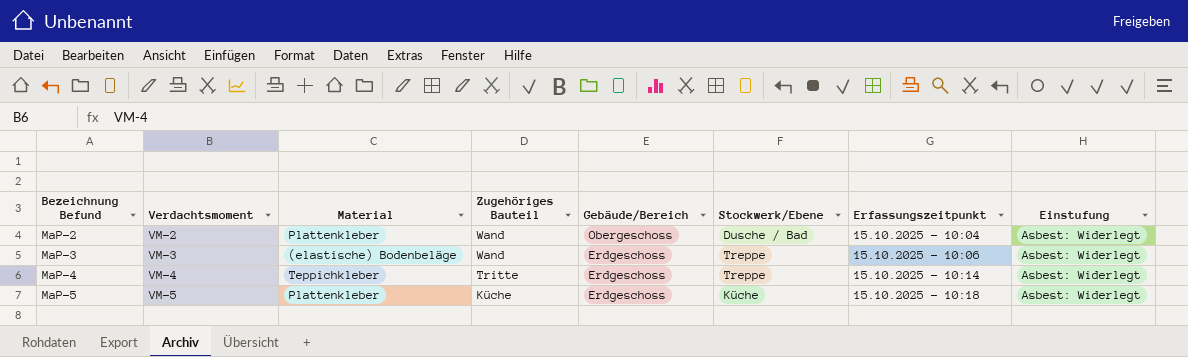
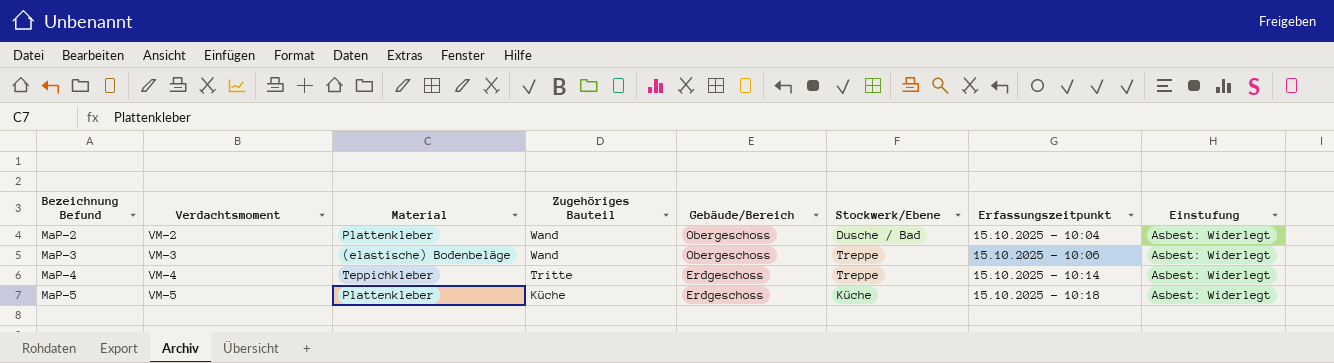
MaP-3 | Gebäude/Bereich: Erdgeschoss -> Obergeschoss

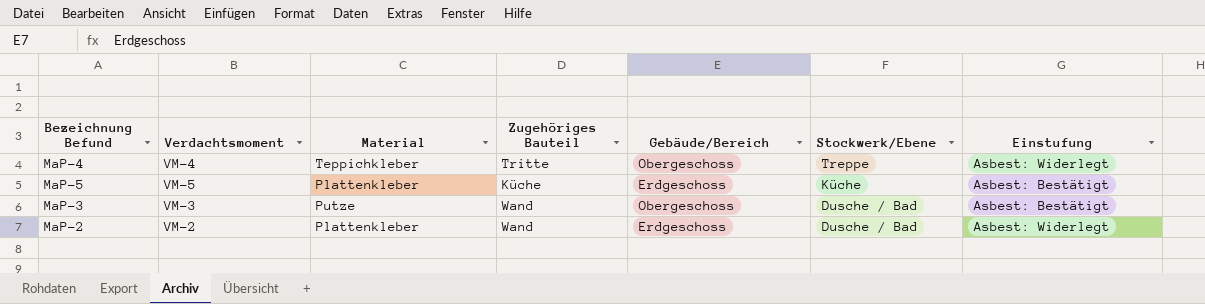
row order: Bezeichnung Befund ascending -> Stockwerk/Ebene descending
column Erfassungszeitpunkt | position: 7 -> none
MaP-4 | Gebäude/Bereich: Erdgeschoss -> Obergeschoss
MaP-5 | Einstufung: Asbest: Widerlegt -> Asbest: Bestätigt
MaP-3 | Material: (elastische) Bodenbeläge -> Putze
MaP-3 | Stockwerk/Ebene: Treppe -> Dusche / Bad
MaP-3 | Einstufung: Asbest: Widerlegt -> Asbest: Bestätigt
MaP-2 | Gebäude/Bereich: Obergeschoss -> Erdgeschoss

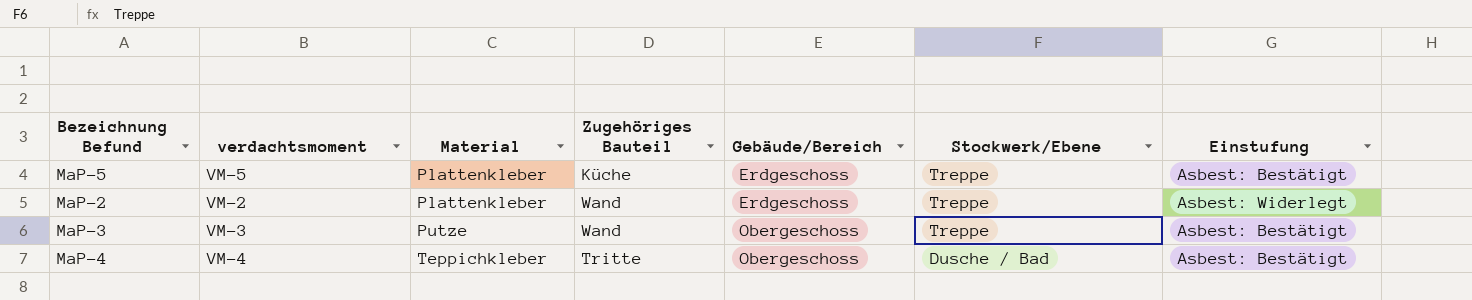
row order: Stockwerk/Ebene descending -> Material ascending
column name: Verdachtsmoment -> verdachtsmoment
MaP-5 | Stockwerk/Ebene: Küche -> Treppe
MaP-2 | Stockwerk/Ebene: Dusche / Bad -> Treppe
MaP-3 | Stockwerk/Ebene: Dusche / Bad -> Treppe
MaP-4 | Stockwerk/Ebene: Treppe -> Dusche / Bad
MaP-4 | Einstufung: Asbest: Widerlegt -> Asbest: Bestätigt

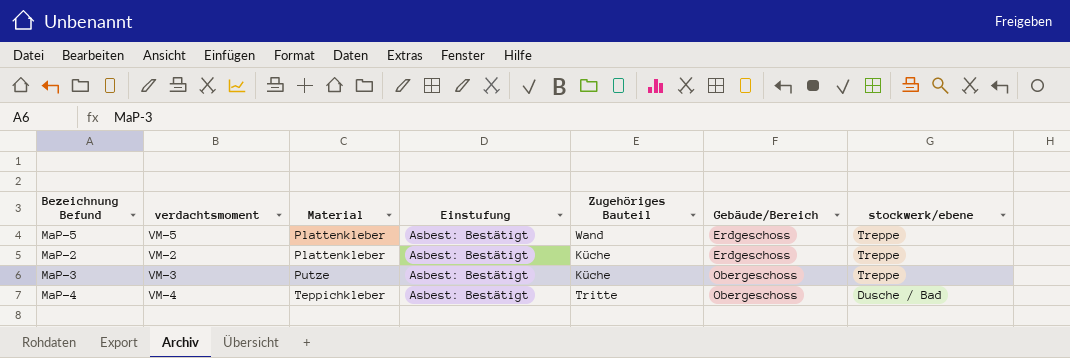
column Einstufung | position: 7 -> 4
column name: Stockwerk/Ebene -> stockwerk/ebene
MaP-5 | Zugehöriges Bauteil: Küche -> Wand
MaP-2 | Einstufung: Asbest: Widerlegt -> Asbest: Bestätigt
MaP-2 | Zugehöriges Bauteil: Wand -> Küche
MaP-3 | Zugehöriges Bauteil: Wand -> Küche

